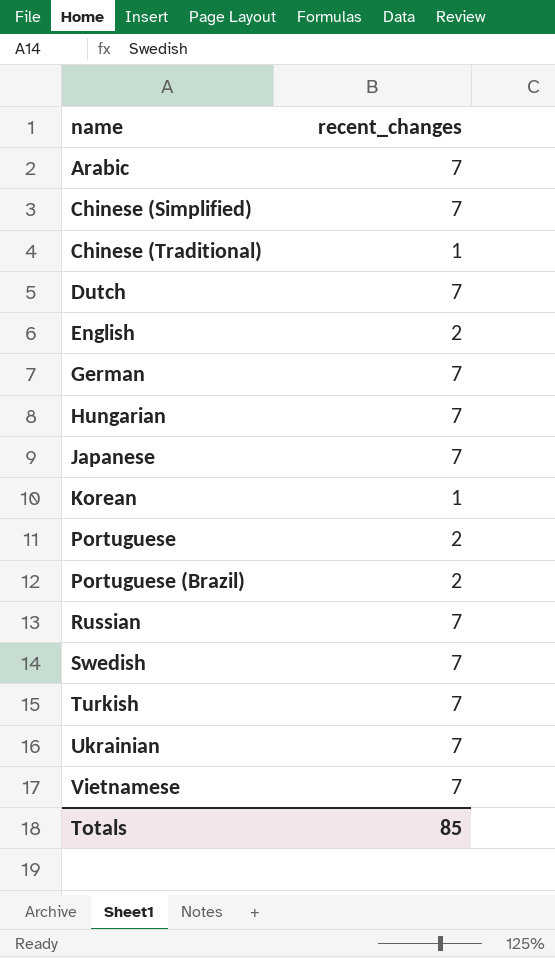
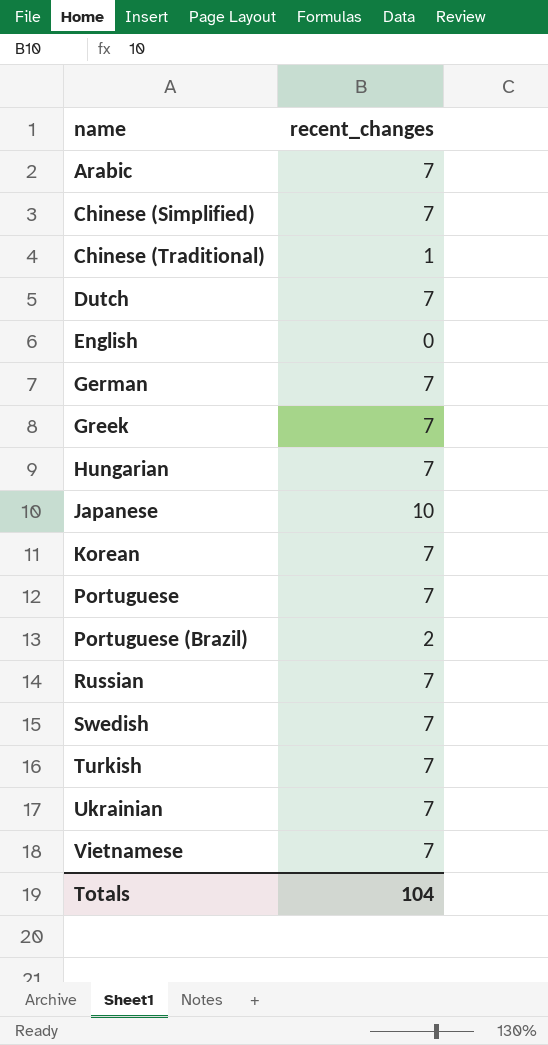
English | recent_changes: 2 -> 0
row Greek: none -> 7
Japanese | recent_changes: 7 -> 10
Korean | recent_changes: 1 -> 7
Portuguese | recent_changes: 2 -> 7
Totals | recent_changes: 85 -> 104

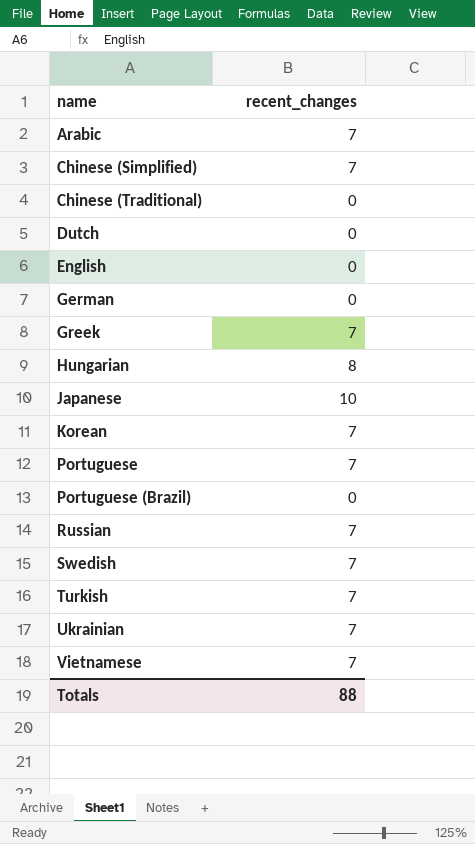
Chinese (Traditional) | recent_changes: 1 -> 0
Dutch | recent_changes: 7 -> 0
German | recent_changes: 7 -> 0
Hungarian | recent_changes: 7 -> 8
Portuguese (Brazil) | recent_changes: 2 -> 0
Totals | recent_changes: 104 -> 88

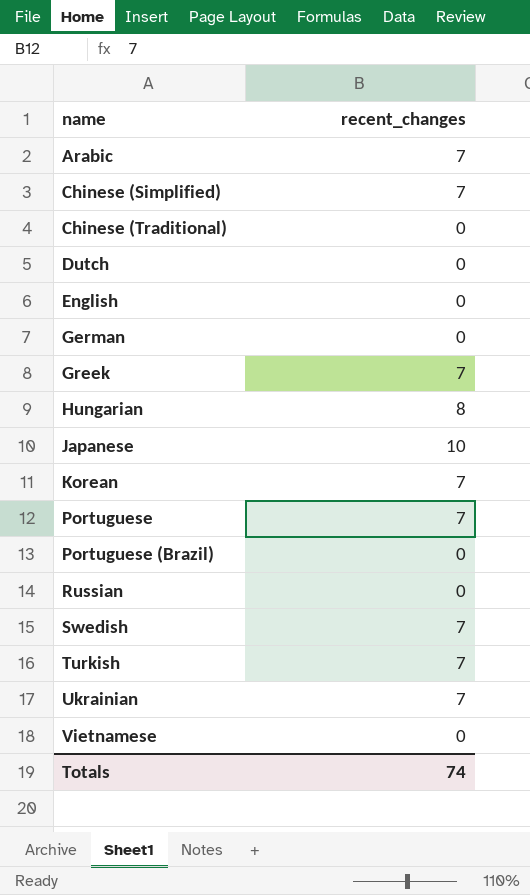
Russian | recent_changes: 7 -> 0
Vietnamese | recent_changes: 7 -> 0
Totals | recent_changes: 88 -> 74

